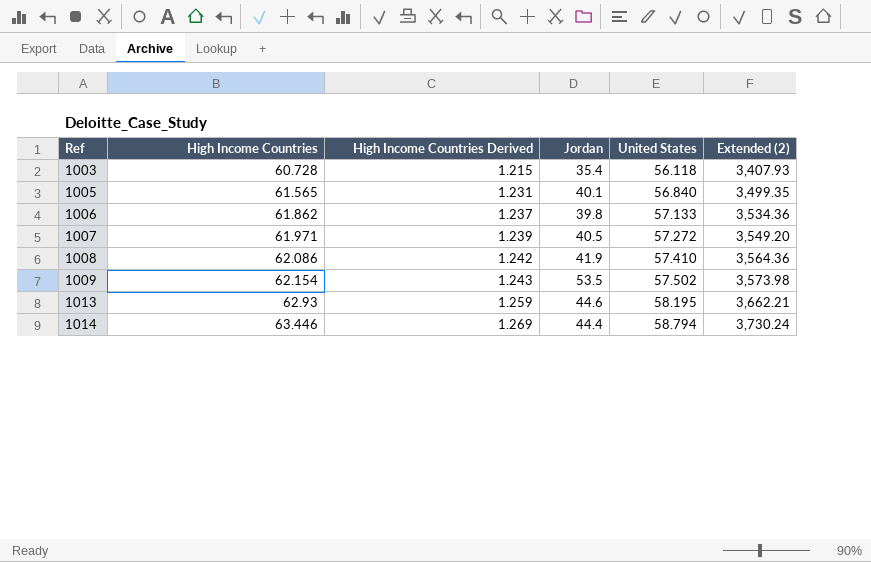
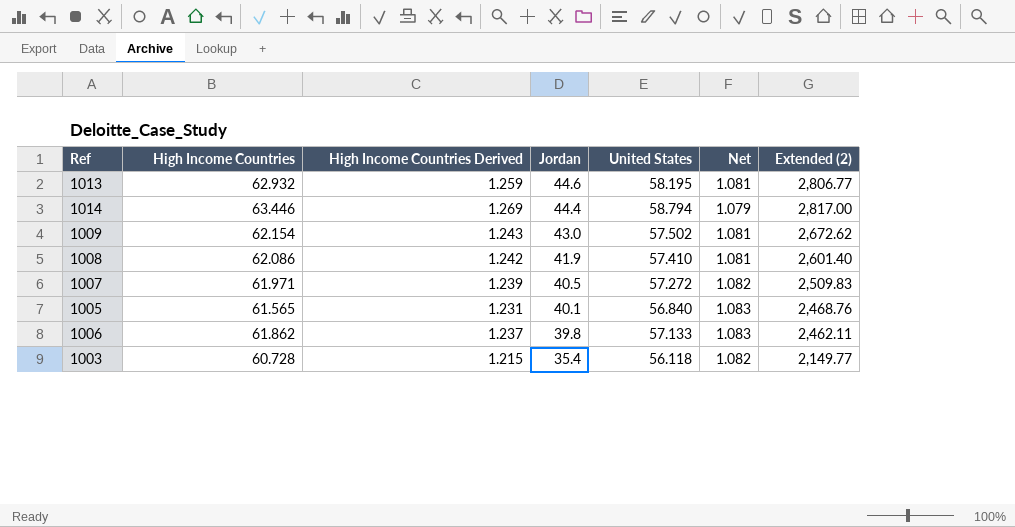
row order: Ref ascending -> Jordan descending
column Net | formula: none -> [High Income Countries] / [United States]
column Extended (2) | formula: [High Income Countries] * [United States] -> [High Income Countries] * [Jordan]
1013 | High Income Countries: 62.93 -> 62.932
1009 | Jordan: 53.5 -> 43.0

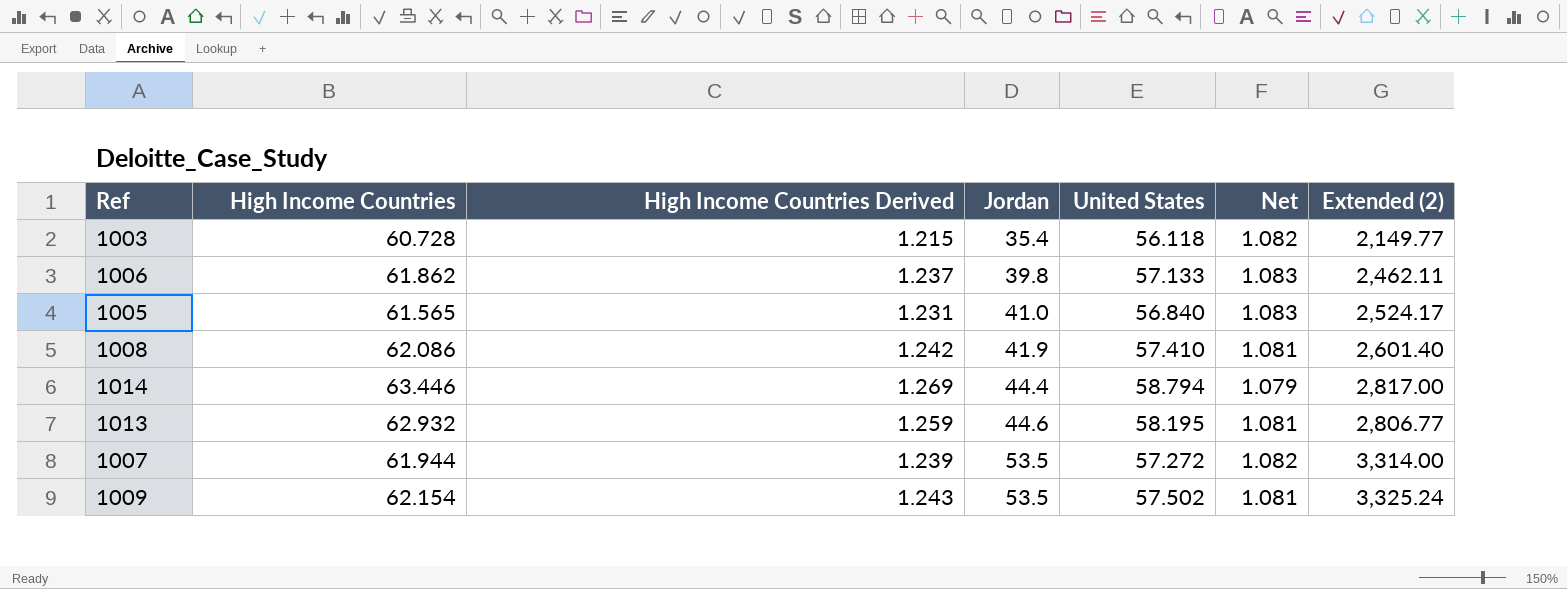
row order: Jordan descending -> Jordan ascending
1005 | Jordan: 40.1 -> 41.0
1005 | Extended (2): 2,468.76 -> 2,524.17
1007 | High Income Countries: 61.971 -> 61.944
1007 | Jordan: 40.5 -> 53.5
1007 | Extended (2): 2,509.83 -> 3,314.00
1009 | Jordan: 43.0 -> 53.5
1009 | Extended (2): 2,672.62 -> 3,325.24

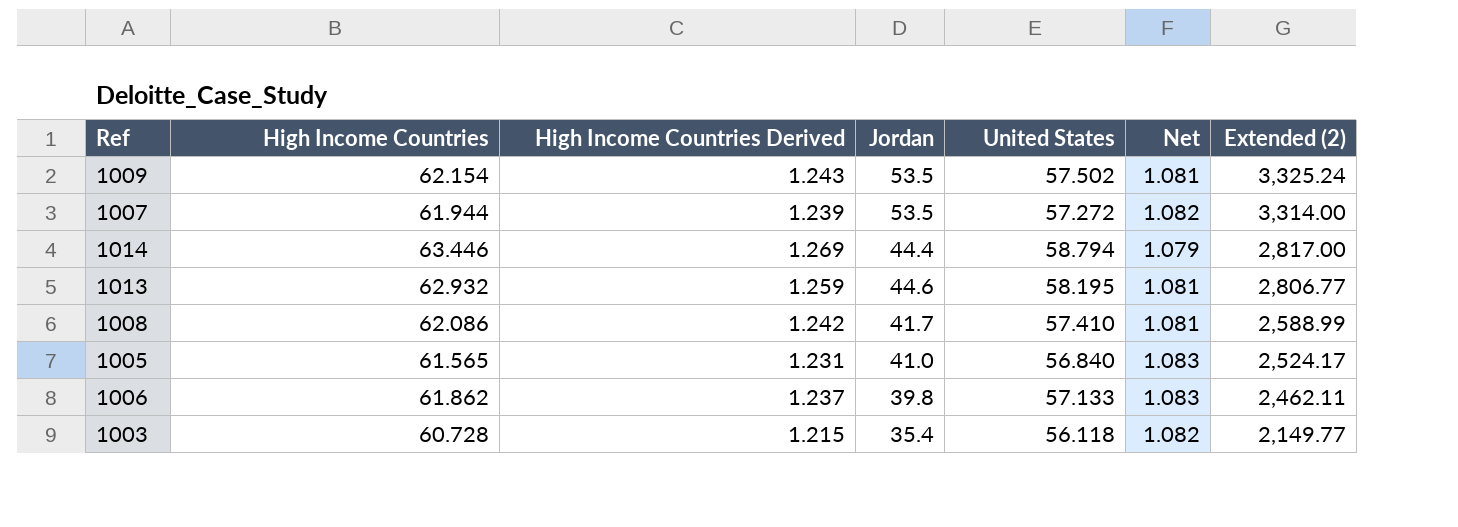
row order: Jordan ascending -> Extended (2) descending
1008 | Jordan: 41.9 -> 41.7
1008 | Extended (2): 2,601.40 -> 2,588.99

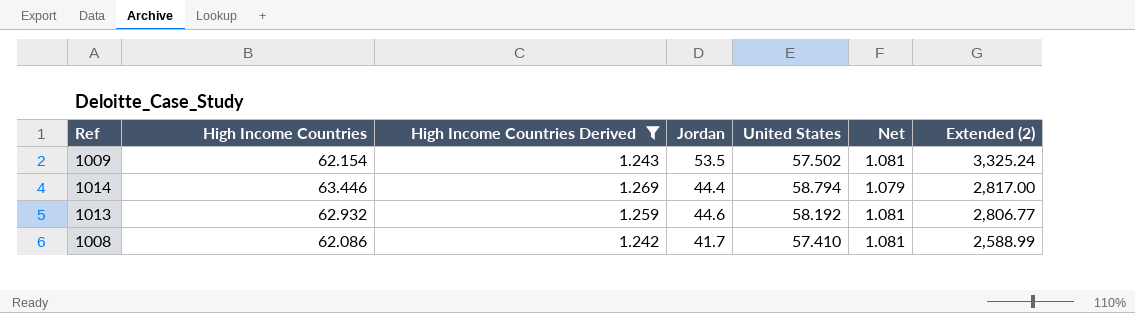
filter: none -> High Income Countries Derived >= 1.242
1013 | United States: 58.195 -> 58.192

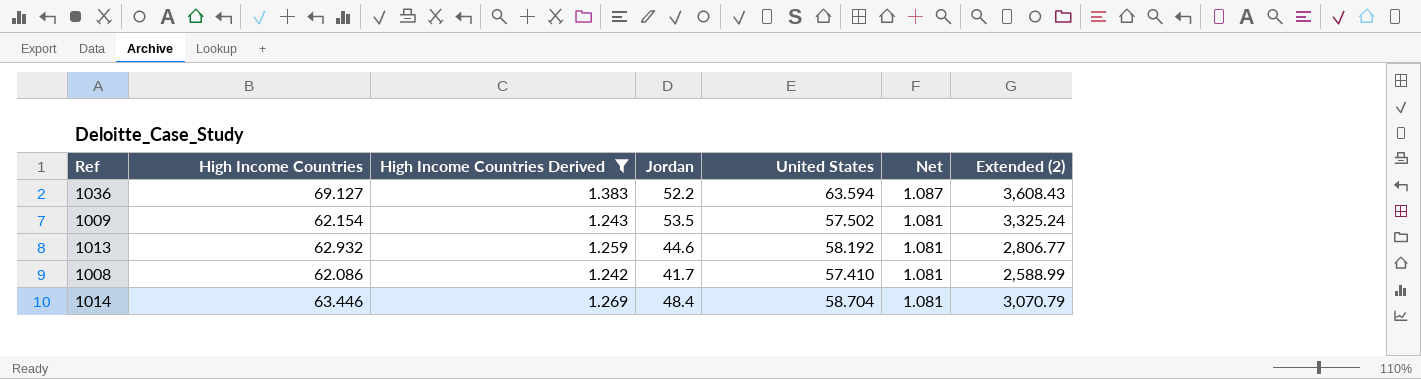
row order: Extended (2) descending -> Net descending
row 1036: none -> 69.127 | 1.383 | 52.2 | 63.594 | 1.087 | 3,608.43
1014 | Jordan: 44.4 -> 48.4
1014 | United States: 58.794 -> 58.704
1014 | Net: 1.079 -> 1.081
1014 | Extended (2): 2,817.00 -> 3,070.79

